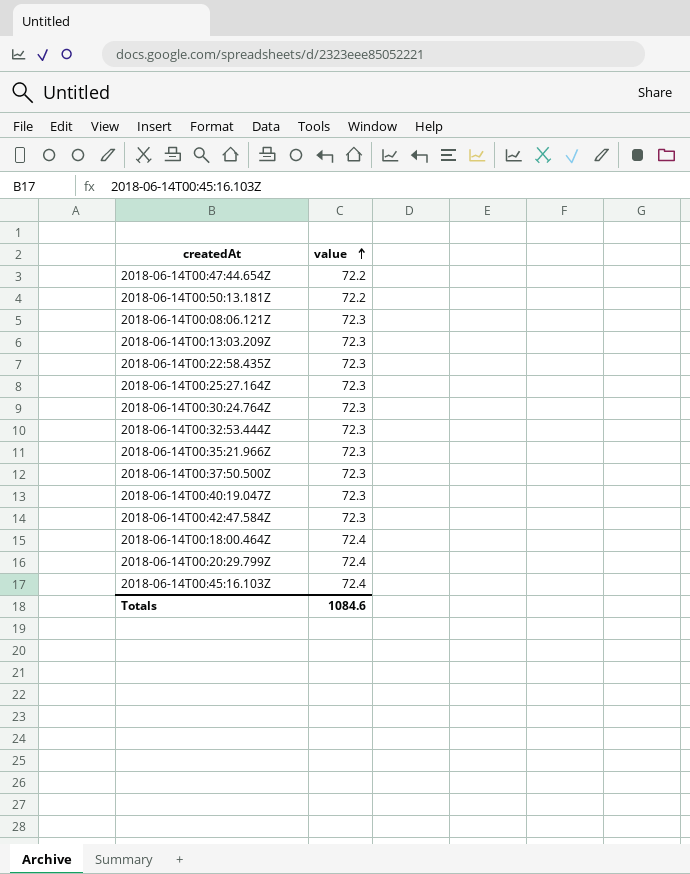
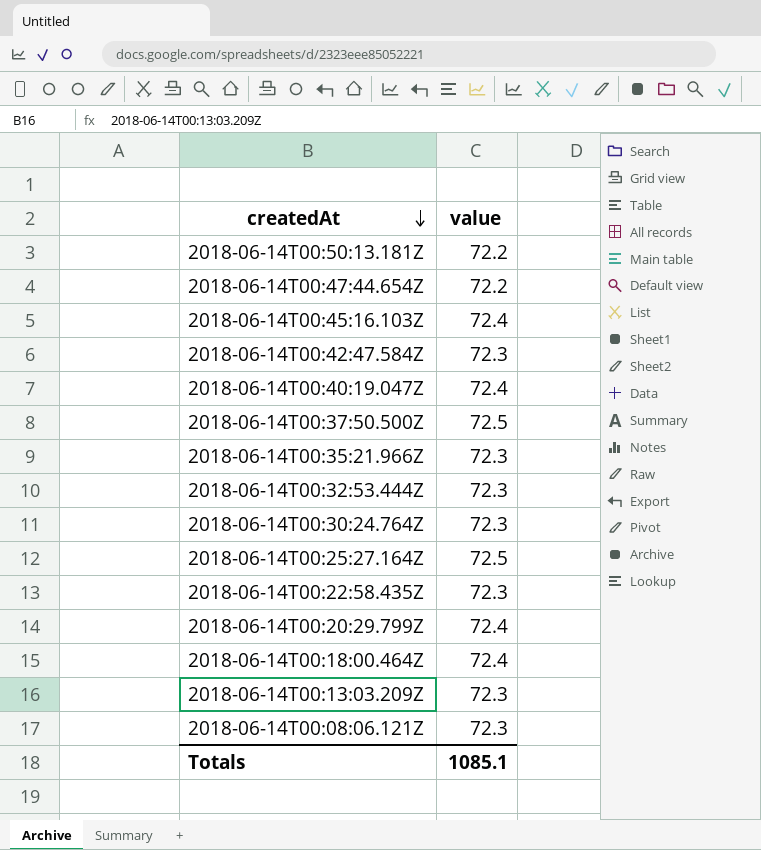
row order: value ascending -> createdAt descending
2018-06-14T00:40:19.047Z | value: 72.3 -> 72.4
2018-06-14T00:37:50.500Z | value: 72.3 -> 72.5
2018-06-14T00:25:27.164Z | value: 72.3 -> 72.5
Totals | value: 1084.6 -> 1085.1

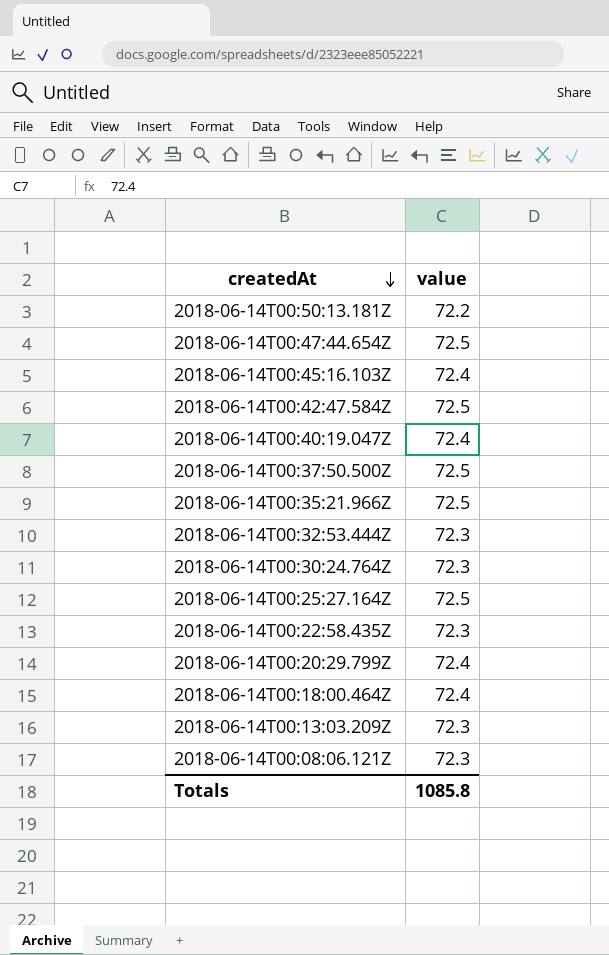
2018-06-14T00:47:44.654Z | value: 72.2 -> 72.5
2018-06-14T00:42:47.584Z | value: 72.3 -> 72.5
2018-06-14T00:35:21.966Z | value: 72.3 -> 72.5
Totals | value: 1085.1 -> 1085.8

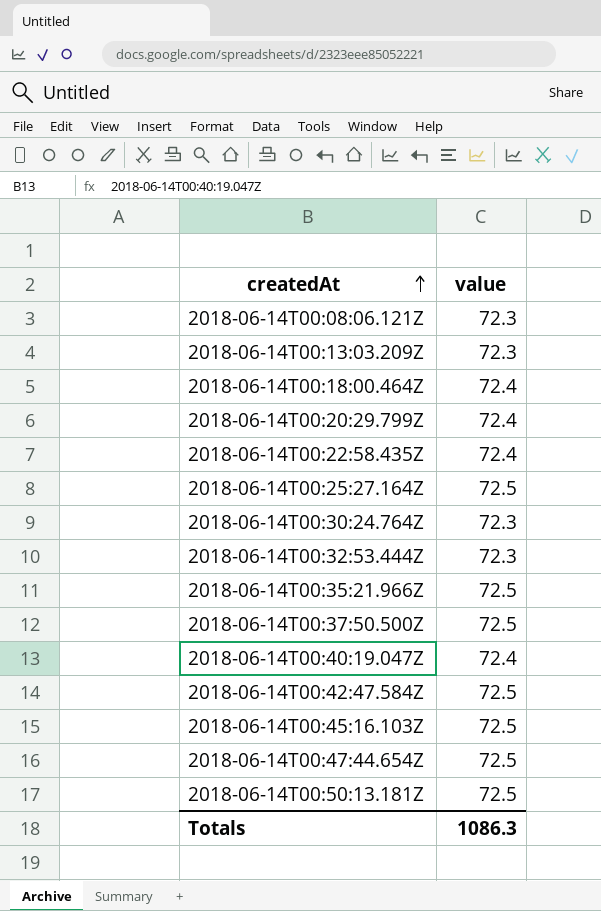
row order: createdAt descending -> createdAt ascending
2018-06-14T00:22:58.435Z | value: 72.3 -> 72.4
2018-06-14T00:45:16.103Z | value: 72.4 -> 72.5
2018-06-14T00:50:13.181Z | value: 72.2 -> 72.5
Totals | value: 1085.8 -> 1086.3

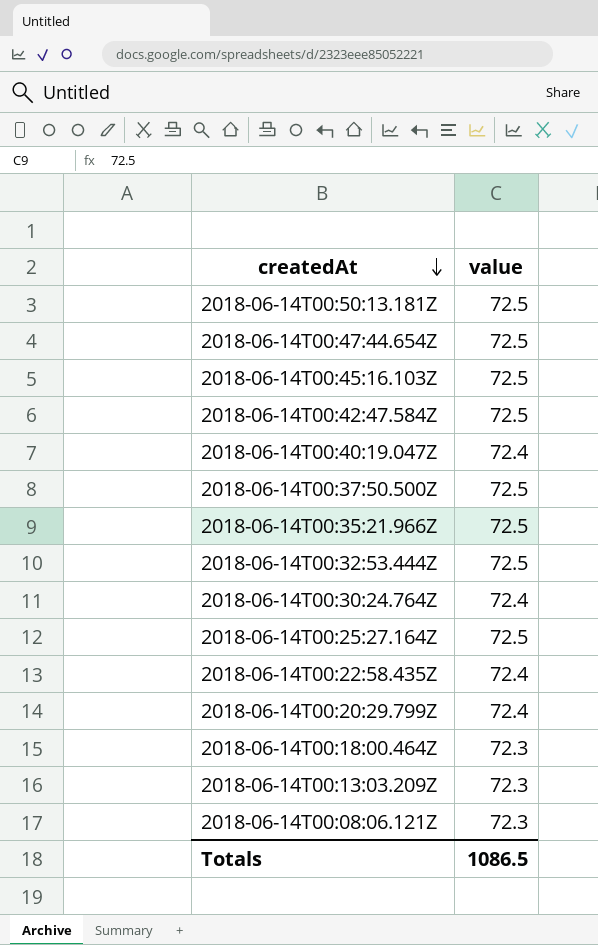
row order: createdAt ascending -> createdAt descending
2018-06-14T00:32:53.444Z | value: 72.3 -> 72.5
2018-06-14T00:30:24.764Z | value: 72.3 -> 72.4
2018-06-14T00:18:00.464Z | value: 72.4 -> 72.3
Totals | value: 1086.3 -> 1086.5

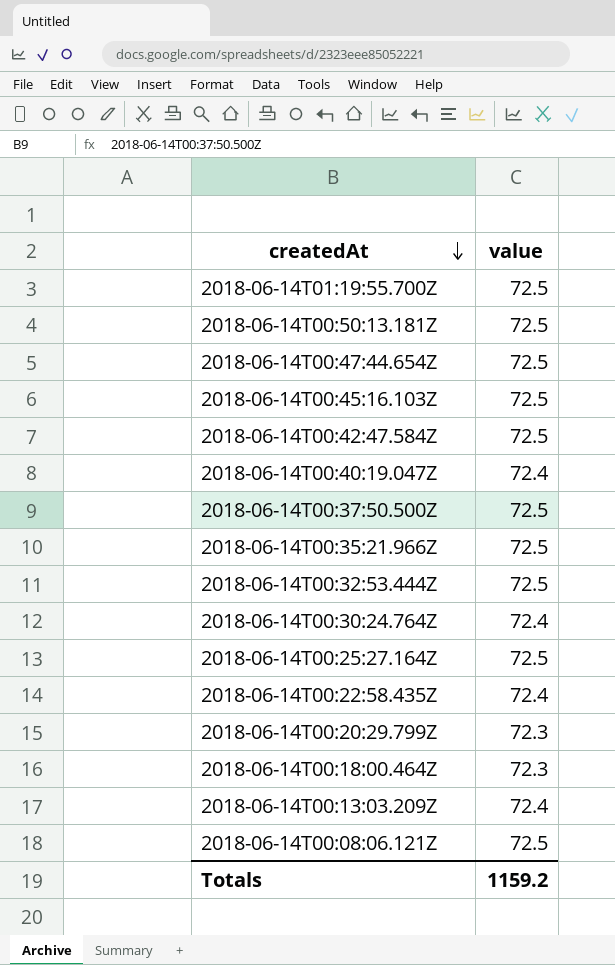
row 2018-06-14T01:19:55.700Z: none -> 72.5
2018-06-14T00:20:29.799Z | value: 72.4 -> 72.3
2018-06-14T00:13:03.209Z | value: 72.3 -> 72.4
2018-06-14T00:08:06.121Z | value: 72.3 -> 72.5
Totals | value: 1086.5 -> 1159.2

